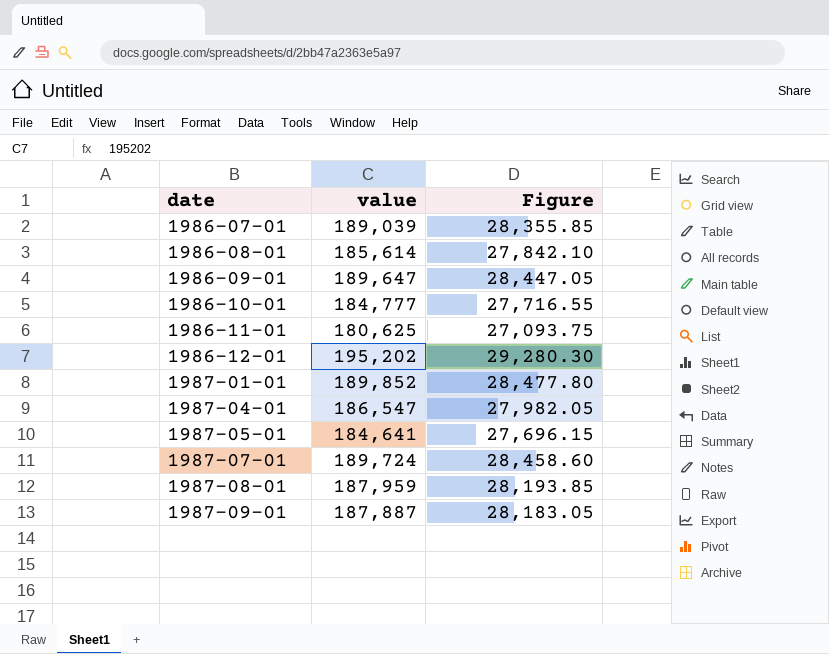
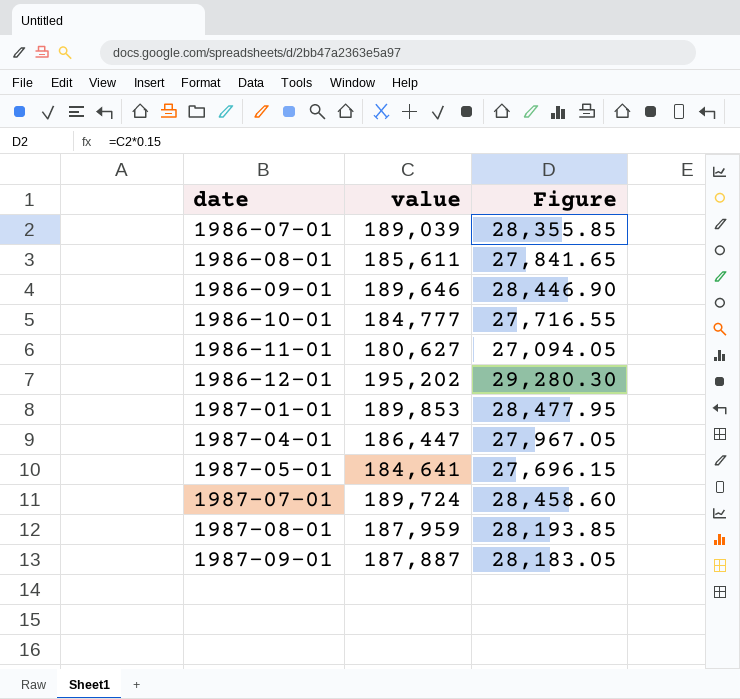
1986-08-01 | value: 185,614 -> 185,611
1986-08-01 | Figure: 27,842.10 -> 27,841.65
1986-09-01 | value: 189,647 -> 189,646
1986-09-01 | Figure: 28,447.05 -> 28,446.90
1986-11-01 | value: 180,625 -> 180,627
1986-11-01 | Figure: 27,093.75 -> 27,094.05
1987-01-01 | value: 189,852 -> 189,853
1987-01-01 | Figure: 28,477.80 -> 28,477.95
1987-04-01 | value: 186,547 -> 186,447
1987-04-01 | Figure: 27,982.05 -> 27,967.05

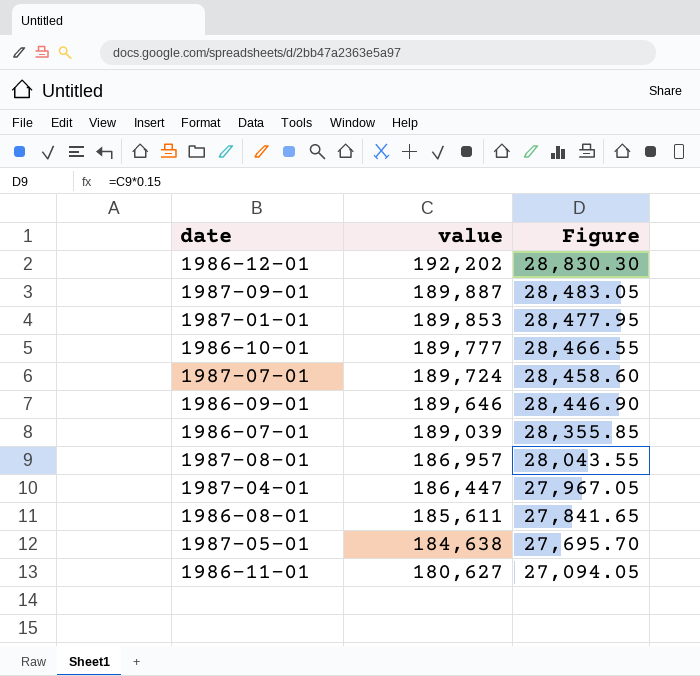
row order: date ascending -> value descending
1986-12-01 | value: 195,202 -> 192,202
1986-12-01 | Figure: 29,280.30 -> 28,830.30
1987-09-01 | value: 187,887 -> 189,887
1987-09-01 | Figure: 28,183.05 -> 28,483.05
1986-10-01 | value: 184,777 -> 189,777
1986-10-01 | Figure: 27,716.55 -> 28,466.55
1987-08-01 | value: 187,959 -> 186,957
1987-08-01 | Figure: 28,193.85 -> 28,043.55
1987-05-01 | value: 184,641 -> 184,638
1987-05-01 | Figure: 27,696.15 -> 27,695.70

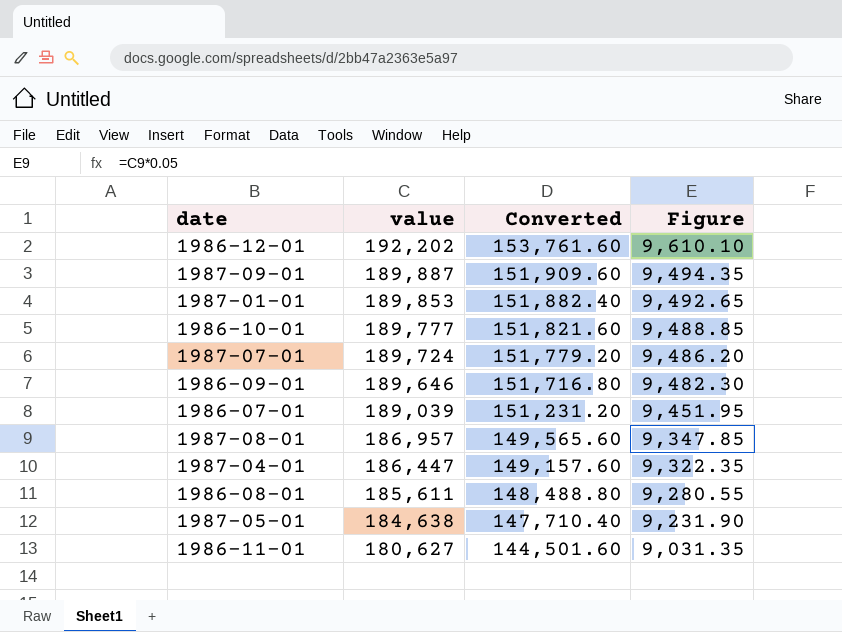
column Converted | formula: none -> [value] * 0.8
column Figure | formula: [value] * 0.15 -> [value] * 0.05

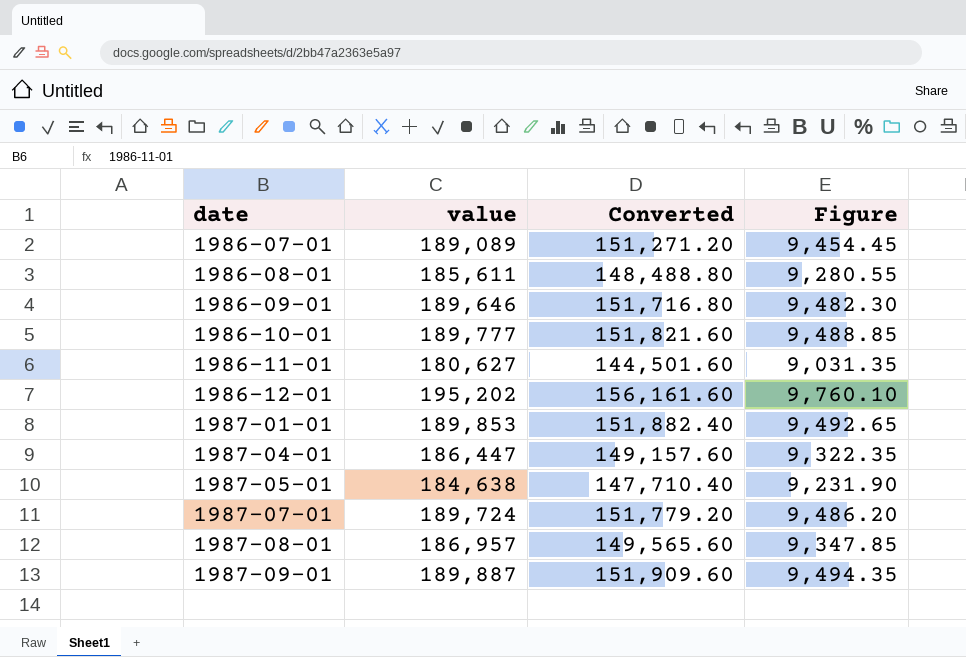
row order: value descending -> date ascending
1986-07-01 | value: 189,039 -> 189,089
1986-07-01 | Converted: 151,231.20 -> 151,271.20
1986-07-01 | Figure: 9,451.95 -> 9,454.45
1986-12-01 | value: 192,202 -> 195,202
1986-12-01 | Converted: 153,761.60 -> 156,161.60
1986-12-01 | Figure: 9,610.10 -> 9,760.10

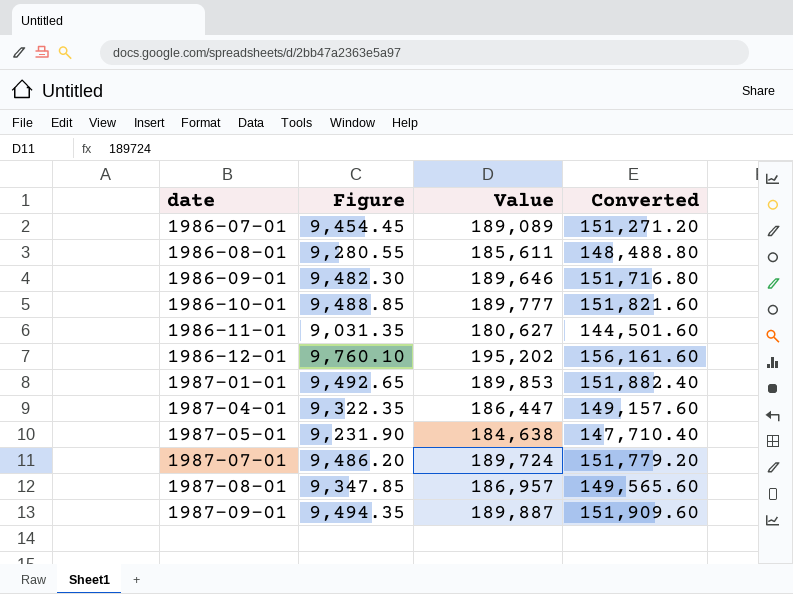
column Figure | position: 4 -> 2
column name: value -> Value

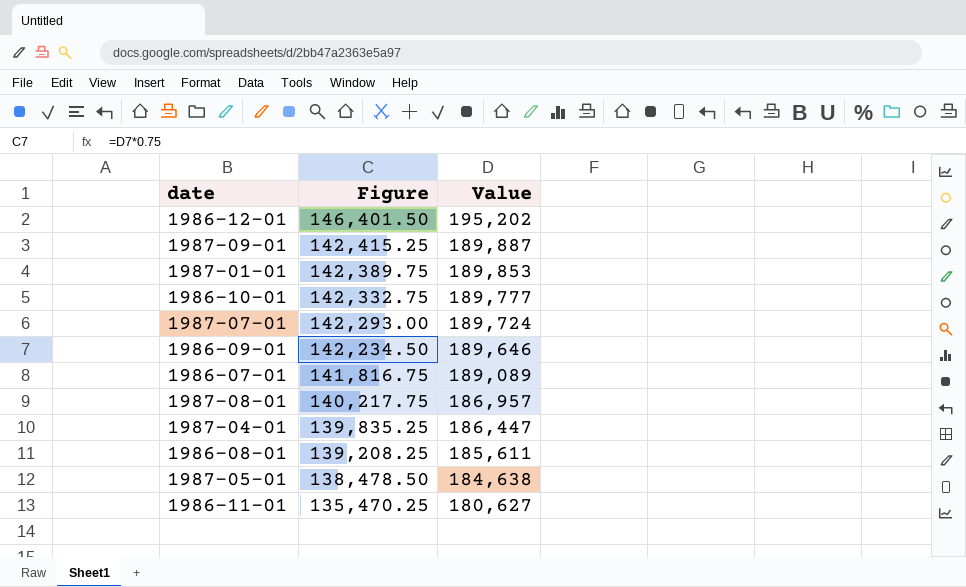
row order: date ascending -> Figure descending
column Converted | formula: [Value] * 0.8 -> none
column Figure | formula: [Value] * 0.05 -> [Value] * 0.75

